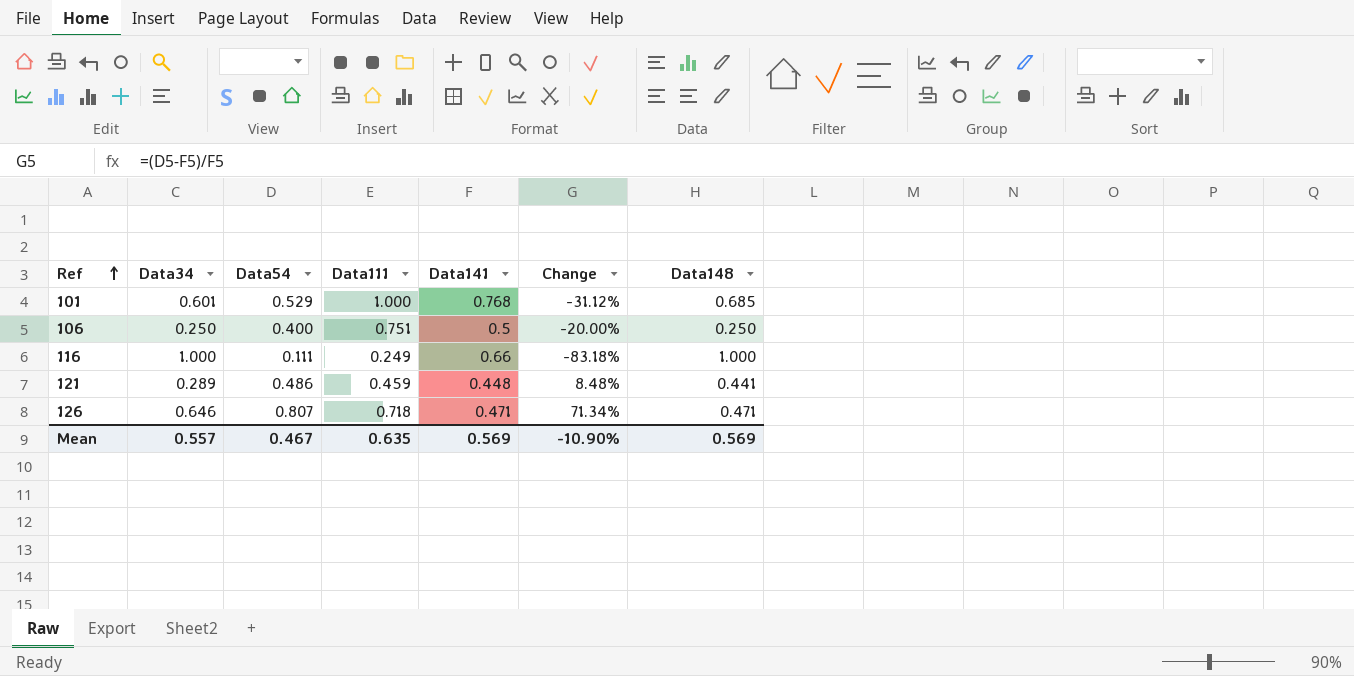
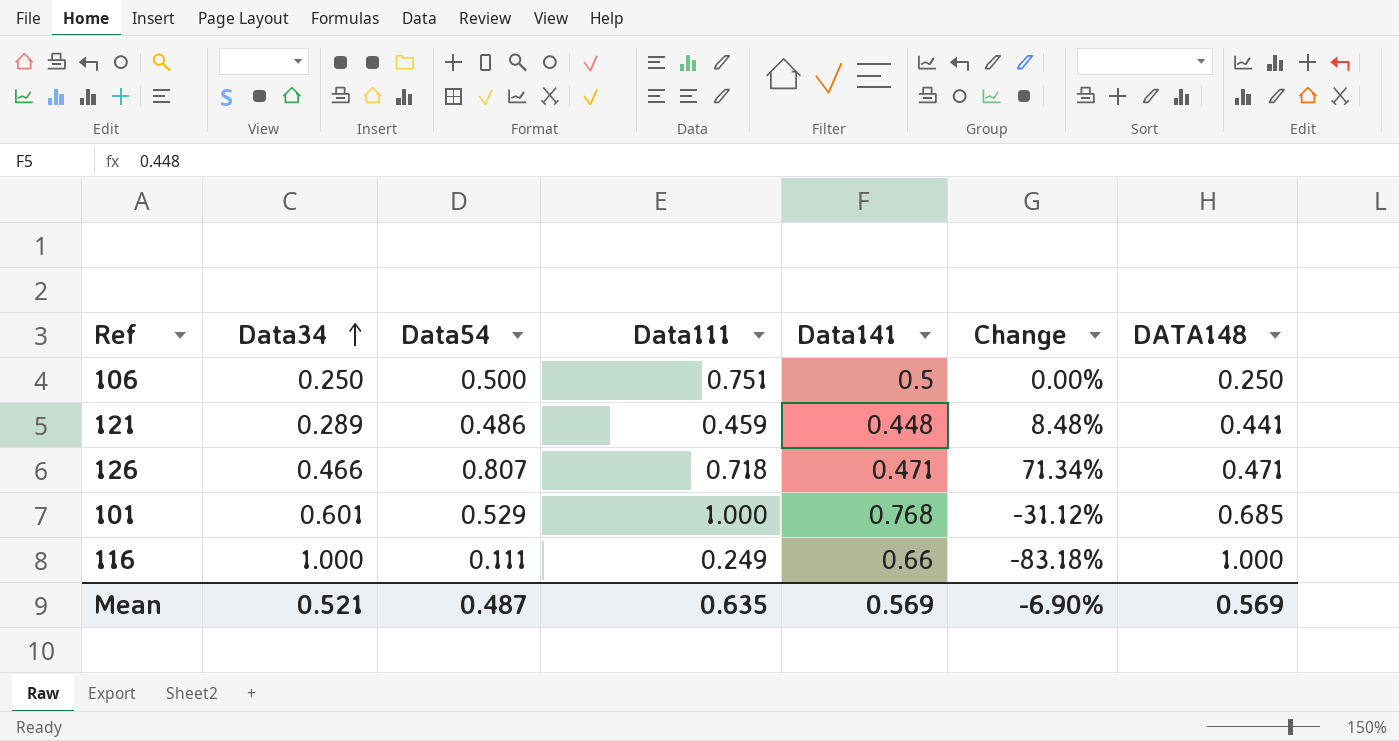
row order: Ref ascending -> Data34 ascending
column name: Data148 -> DATA148
106 | Data54: 0.400 -> 0.500
106 | Change: -20.00% -> 0.00%
126 | Data34: 0.646 -> 0.466
Mean | Data34: 0.557 -> 0.521
Mean | Data54: 0.467 -> 0.487
Mean | Change: -10.90% -> -6.90%

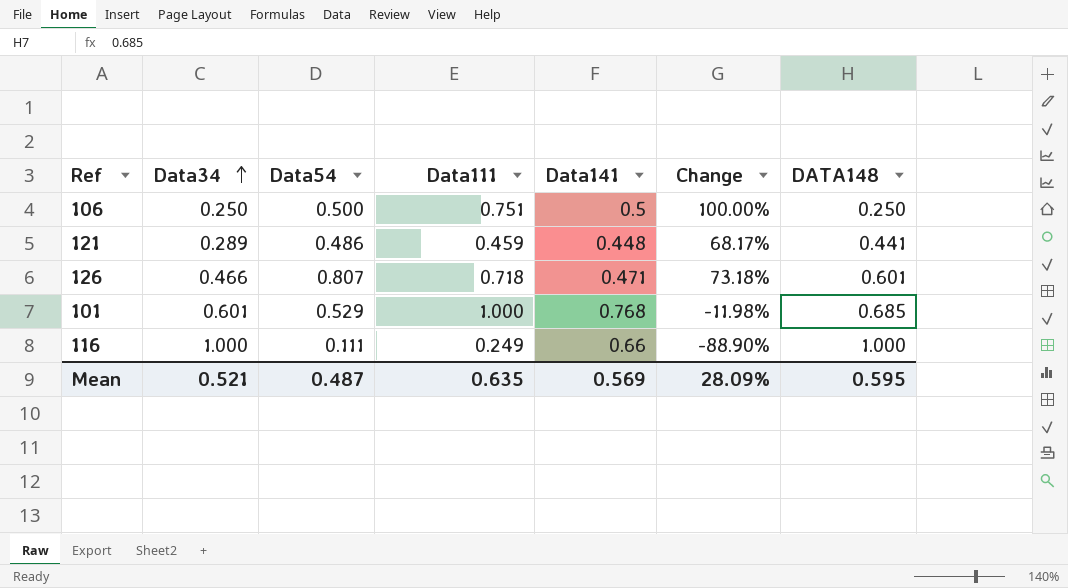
column Change | formula: ([Data54] - [Data141]) / [Data141] -> ([Data54] - [Data34]) / [Data34]
126 | DATA148: 0.471 -> 0.601
Mean | Change: -6.90% -> 28.09%
Mean | DATA148: 0.569 -> 0.595

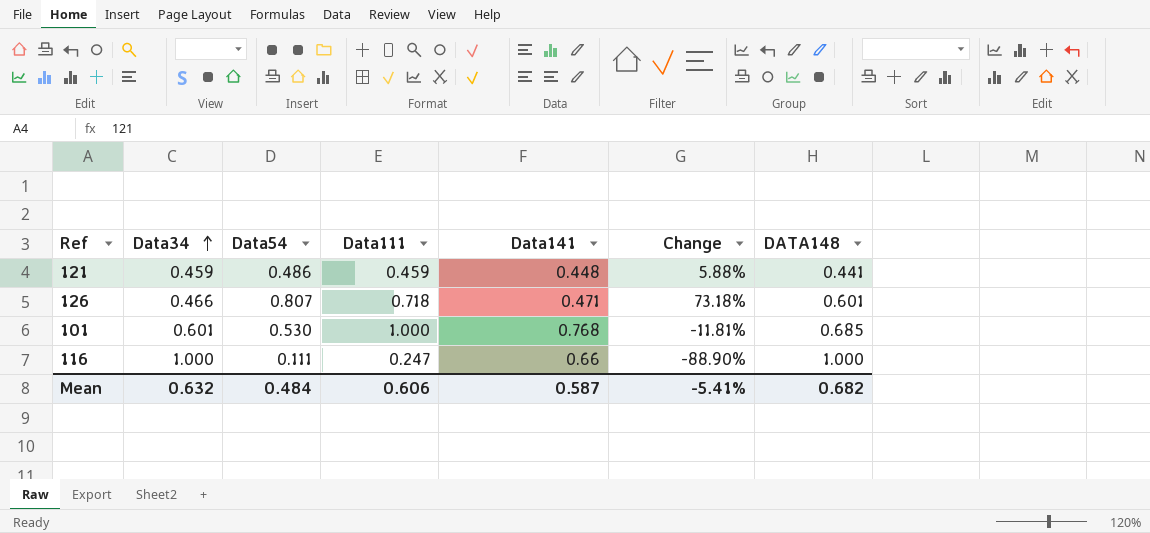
row 106: 0.250 | 0.500 | 0.751 | 0.5 | 100.00% | 0.250 -> none
121 | Data34: 0.289 -> 0.459
121 | Change: 68.17% -> 5.88%
101 | Data54: 0.529 -> 0.530
101 | Change: -11.98% -> -11.81%
116 | Data111: 0.249 -> 0.247
Mean | Data34: 0.521 -> 0.632
Mean | Data54: 0.487 -> 0.484
Mean | Data111: 0.635 -> 0.606
Mean | Data141: 0.569 -> 0.587
Mean | Change: 28.09% -> -5.41%
Mean | DATA148: 0.595 -> 0.682

